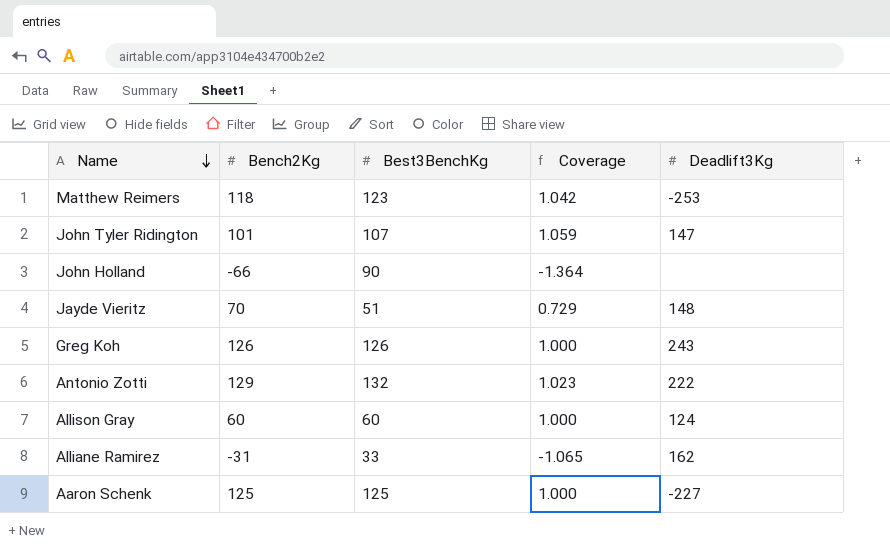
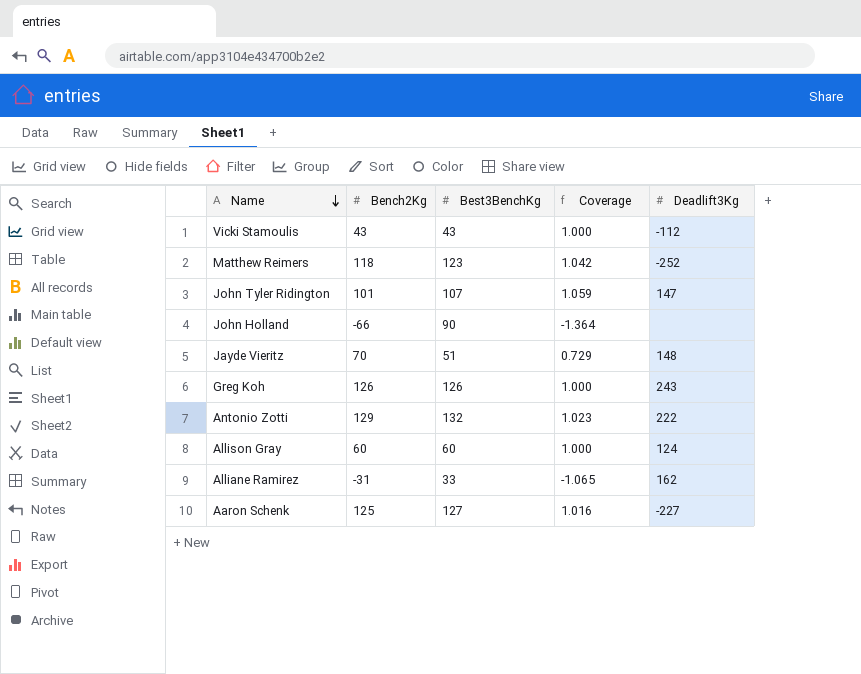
row Vicki Stamoulis: none -> 43 | 43 | 1.000 | -112
Matthew Reimers | Deadlift3Kg: -253 -> -252
Aaron Schenk | Best3BenchKg: 125 -> 127
Aaron Schenk | Coverage: 1.000 -> 1.016

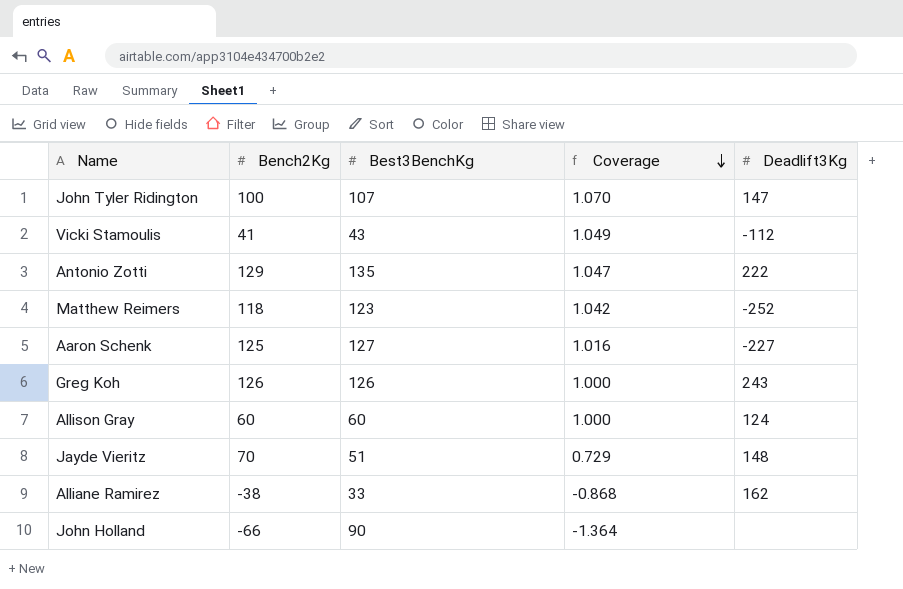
row order: Name descending -> Coverage descending
John Tyler Ridington | Bench2Kg: 101 -> 100
John Tyler Ridington | Coverage: 1.059 -> 1.070
Vicki Stamoulis | Bench2Kg: 43 -> 41
Vicki Stamoulis | Coverage: 1.000 -> 1.049
Antonio Zotti | Best3BenchKg: 132 -> 135
Antonio Zotti | Coverage: 1.023 -> 1.047
Alliane Ramirez | Bench2Kg: -31 -> -38
Alliane Ramirez | Coverage: -1.065 -> -0.868

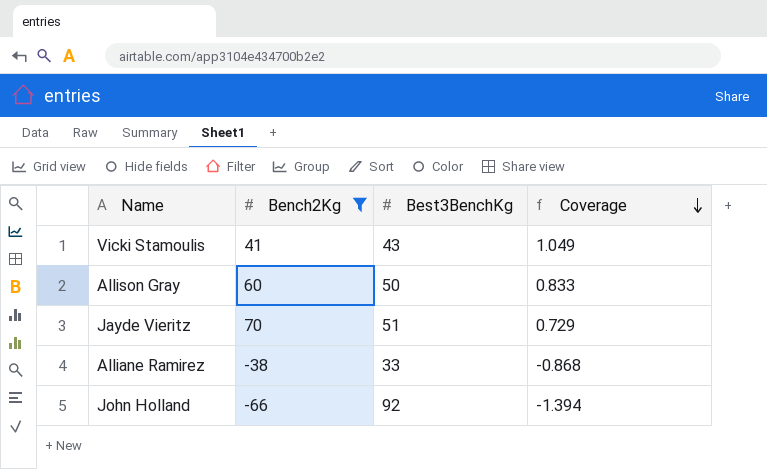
filter: none -> Bench2Kg <= 70
column Deadlift3Kg | position: 5 -> none
Allison Gray | Best3BenchKg: 60 -> 50
Allison Gray | Coverage: 1.000 -> 0.833
John Holland | Best3BenchKg: 90 -> 92
John Holland | Coverage: -1.364 -> -1.394

